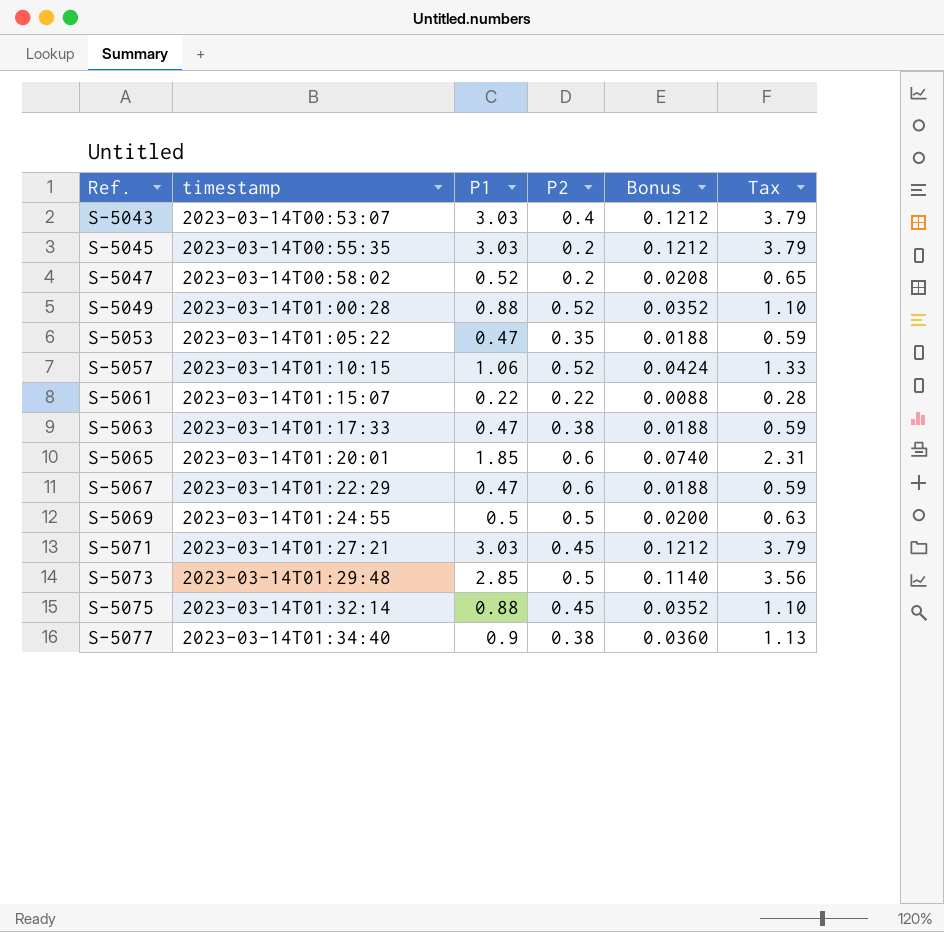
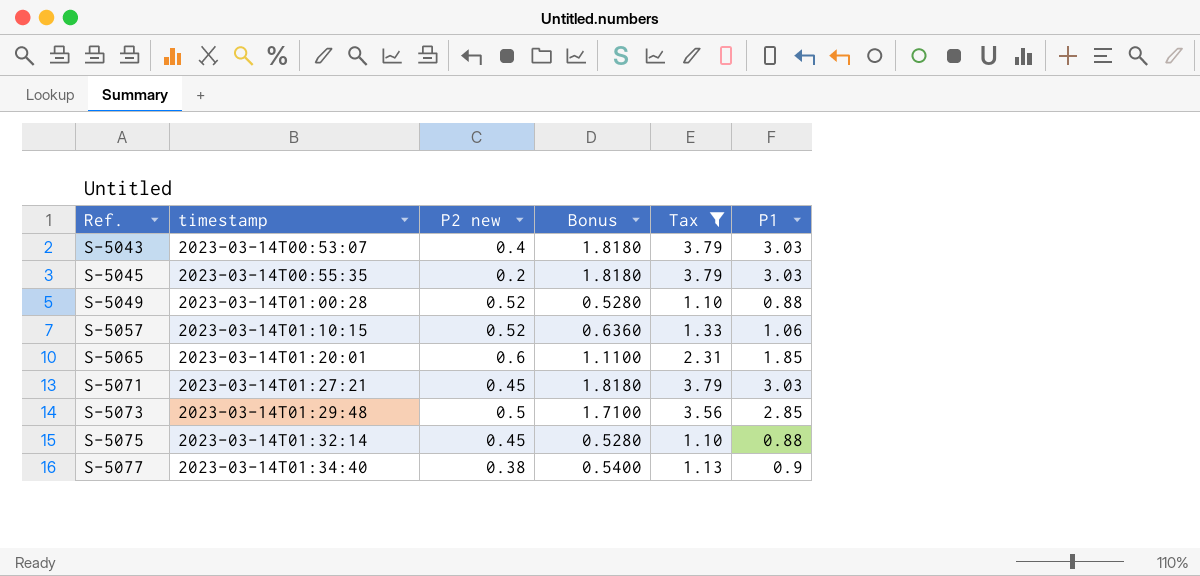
filter: none -> Tax >= 1.10
column name: P2 -> P2 new
column Bonus | formula: [P1] * 0.04 -> [P1] * 0.6
column P1 | position: 3 -> 6

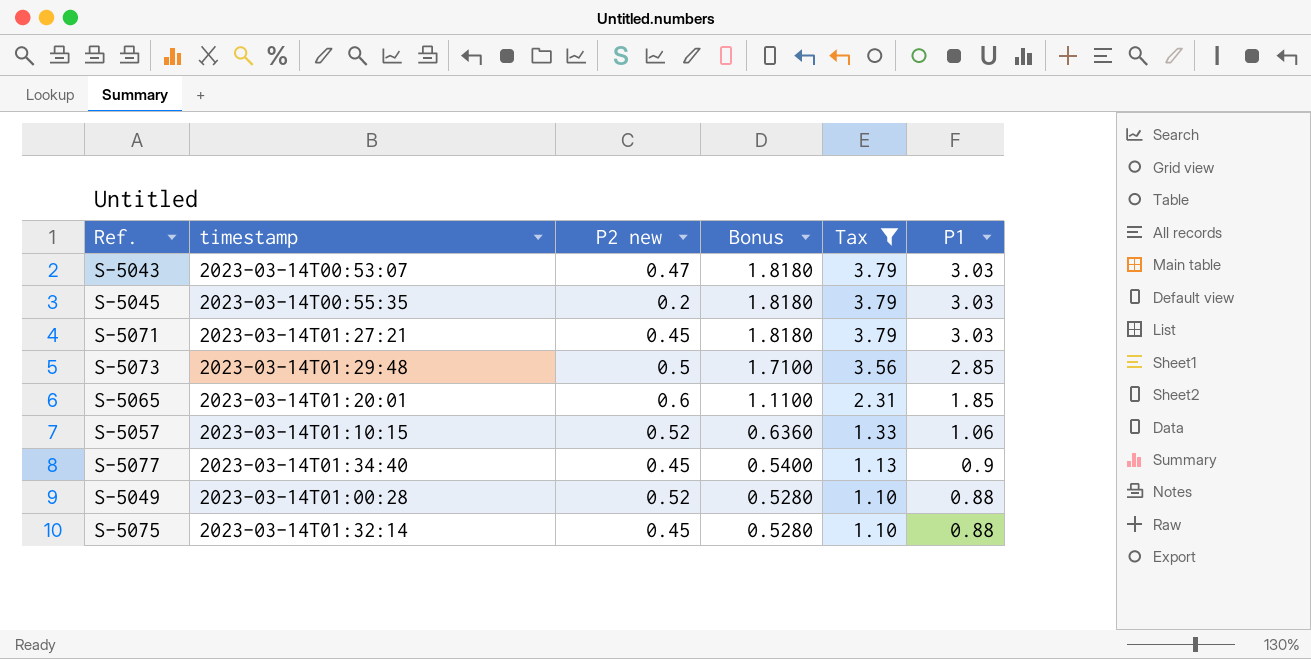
row order: Ref. ascending -> Bonus descending
S-5043 | P2 new: 0.4 -> 0.47
S-5077 | P2 new: 0.38 -> 0.45

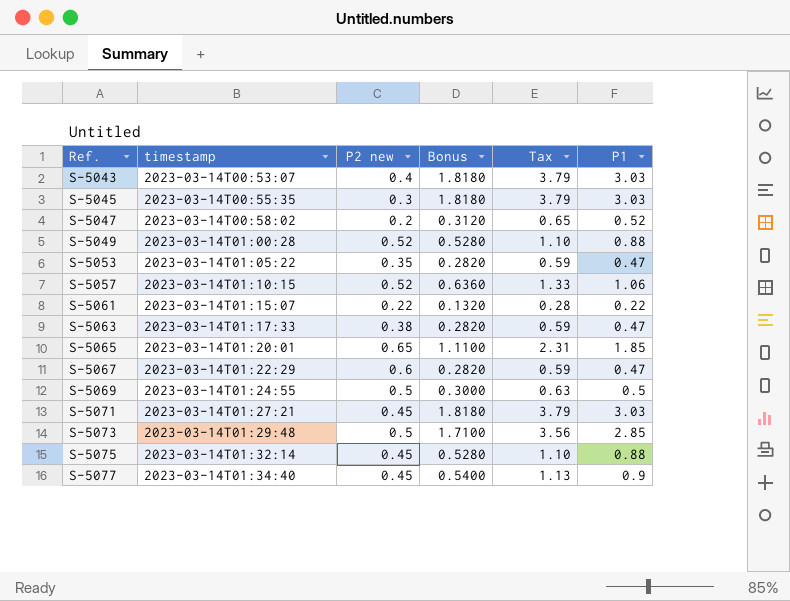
filter: Tax >= 1.10 -> none
row order: Bonus descending -> Ref. ascending
S-5043 | P2 new: 0.47 -> 0.4
S-5045 | P2 new: 0.2 -> 0.3
S-5065 | P2 new: 0.6 -> 0.65

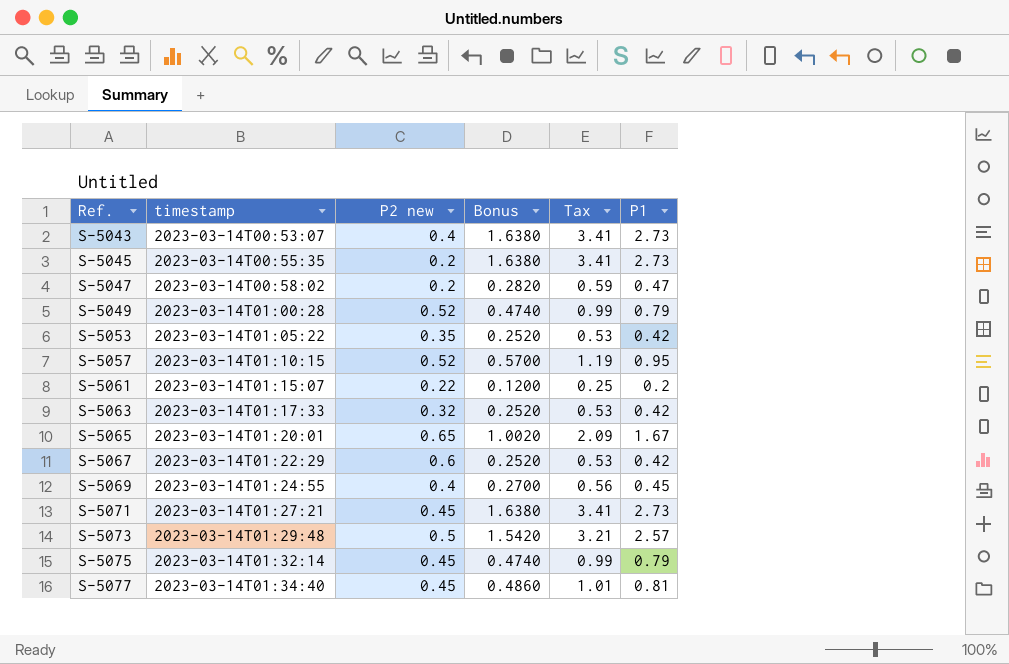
S-5043 | Bonus: 1.8180 -> 1.6380
S-5043 | Tax: 3.79 -> 3.41
S-5043 | P1: 3.03 -> 2.73
S-5045 | P2 new: 0.3 -> 0.2
S-5045 | Bonus: 1.8180 -> 1.6380
S-5045 | Tax: 3.79 -> 3.41
S-5045 | P1: 3.03 -> 2.73
S-5047 | Bonus: 0.3120 -> 0.2820
S-5047 | Tax: 0.65 -> 0.59
S-5047 | P1: 0.52 -> 0.47
S-5049 | Bonus: 0.5280 -> 0.4740
S-5049 | Tax: 1.10 -> 0.99
S-5049 | P1: 0.88 -> 0.79
S-5053 | Bonus: 0.2820 -> 0.2520
S-5053 | Tax: 0.59 -> 0.53
S-5053 | P1: 0.47 -> 0.42
S-5057 | Bonus: 0.6360 -> 0.5700
S-5057 | Tax: 1.33 -> 1.19
S-5057 | P1: 1.06 -> 0.95
S-5061 | Bonus: 0.1320 -> 0.1200
S-5061 | Tax: 0.28 -> 0.25
S-5061 | P1: 0.22 -> 0.2
S-5063 | P2 new: 0.38 -> 0.32
S-5063 | Bonus: 0.2820 -> 0.2520
S-5063 | Tax: 0.59 -> 0.53
S-5063 | P1: 0.47 -> 0.42
S-5065 | Bonus: 1.1100 -> 1.0020
S-5065 | Tax: 2.31 -> 2.09
S-5065 | P1: 1.85 -> 1.67
S-5067 | Bonus: 0.2820 -> 0.2520
S-5067 | Tax: 0.59 -> 0.53
S-5067 | P1: 0.47 -> 0.42
S-5069 | P2 new: 0.5 -> 0.4
S-5069 | Bonus: 0.3000 -> 0.2700
S-5069 | Tax: 0.63 -> 0.56
S-5069 | P1: 0.5 -> 0.45
S-5071 | Bonus: 1.8180 -> 1.6380
S-5071 | Tax: 3.79 -> 3.41
S-5071 | P1: 3.03 -> 2.73
S-5073 | Bonus: 1.7100 -> 1.5420
S-5073 | Tax: 3.56 -> 3.21
S-5073 | P1: 2.85 -> 2.57
S-5075 | Bonus: 0.5280 -> 0.4740
S-5075 | Tax: 1.10 -> 0.99
S-5075 | P1: 0.88 -> 0.79
S-5077 | Bonus: 0.5400 -> 0.4860
S-5077 | Tax: 1.13 -> 1.01
S-5077 | P1: 0.9 -> 0.81

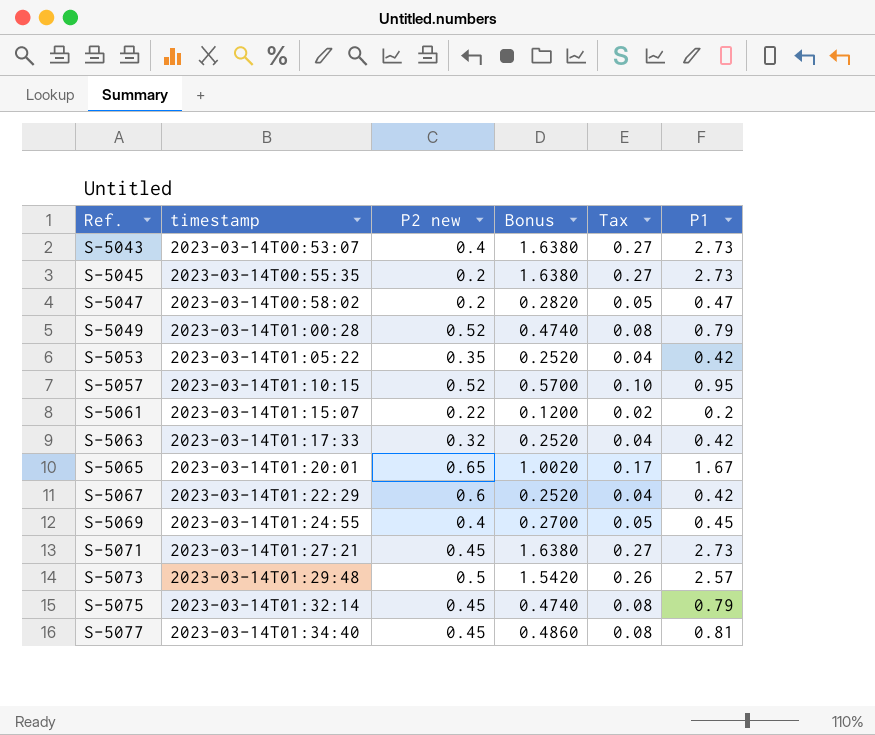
column Tax | formula: [P1] * 1.25 -> [P1] * 0.1

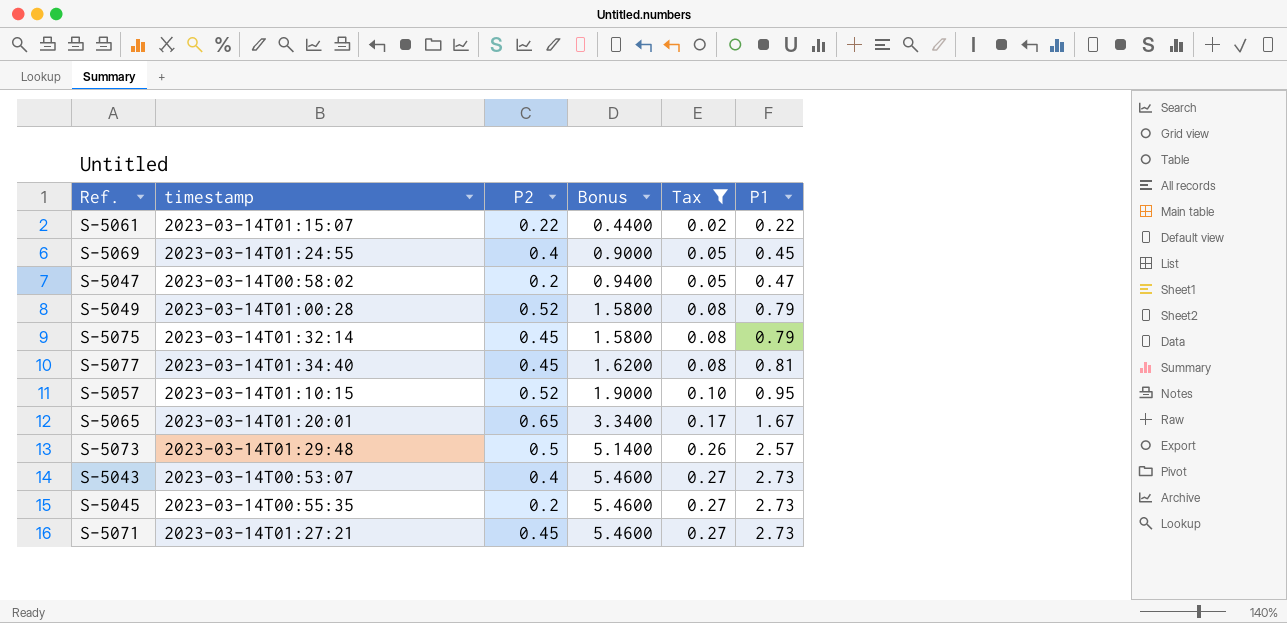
filter: none -> Tax != 0.04
row order: Ref. ascending -> Bonus ascending
column name: P2 new -> P2
column Bonus | formula: [P1] * 0.6 -> [P1] * 2
S-5061 | P1: 0.2 -> 0.22

